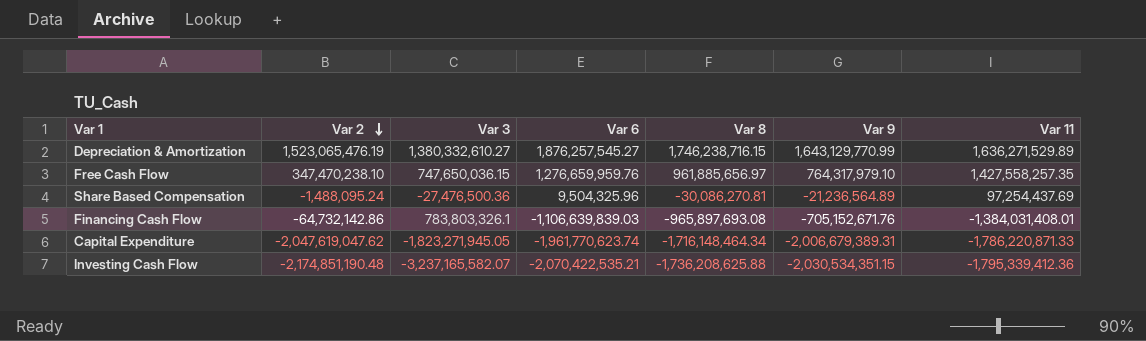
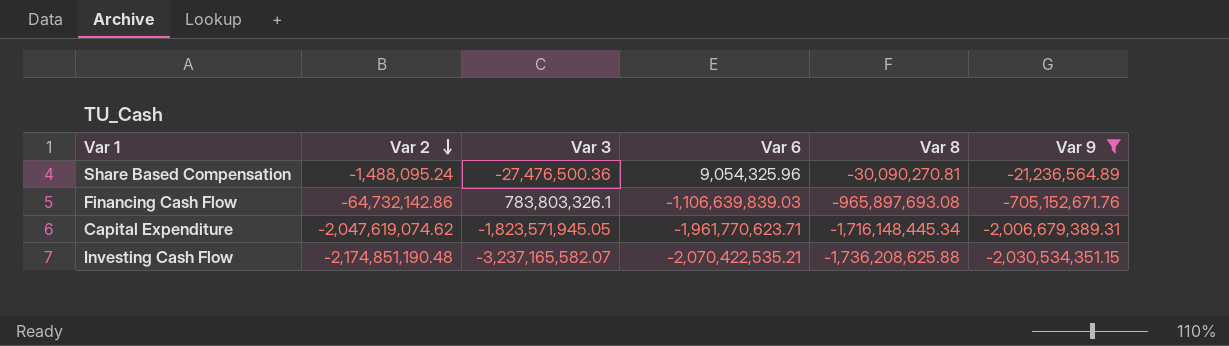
filter: none -> Var 9 <= -21,236,564.89
column Var 11 | position: 7 -> none
Share Based Compensation | Var 6: 9,504,325.96 -> 9,054,325.96
Share Based Compensation | Var 8: -30,086,270.81 -> -30,090,270.81
Capital Expenditure | Var 2: -2,047,619,047.62 -> -2,047,619,074.62
Capital Expenditure | Var 3: -1,823,271,945.05 -> -1,823,571,945.05
Capital Expenditure | Var 6: -1,961,770,623.74 -> -1,961,770,623.71
Capital Expenditure | Var 8: -1,716,148,464.34 -> -1,716,148,445.34

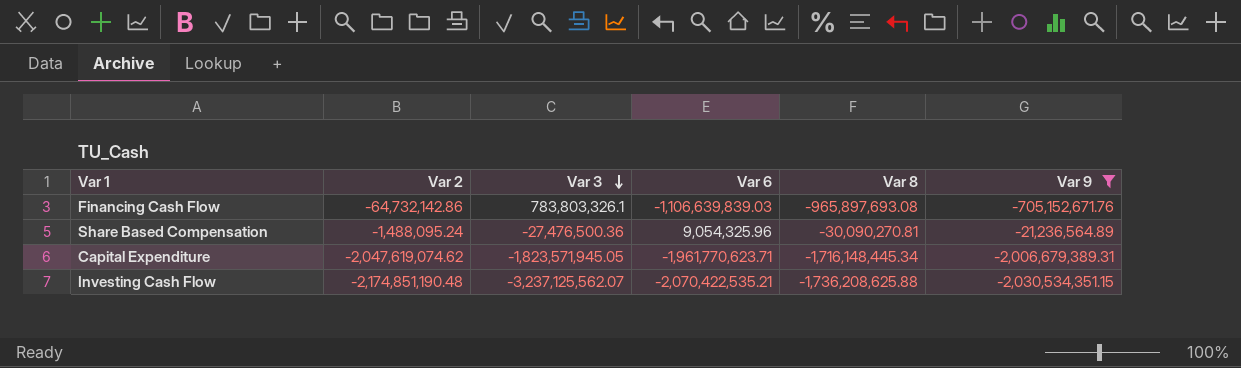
row order: Var 2 descending -> Var 3 descending
Investing Cash Flow | Var 3: -3,237,165,582.07 -> -3,237,125,562.07

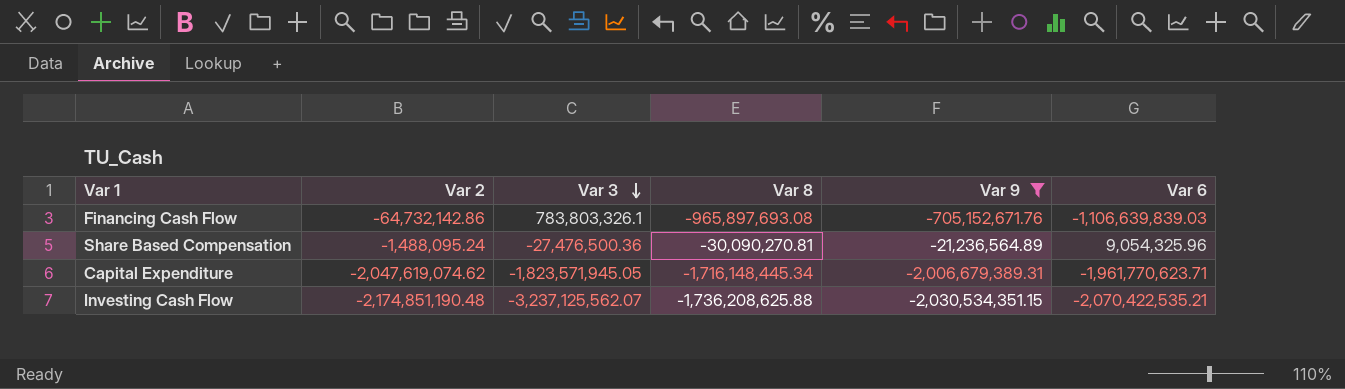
column Var 6 | position: 4 -> 6

